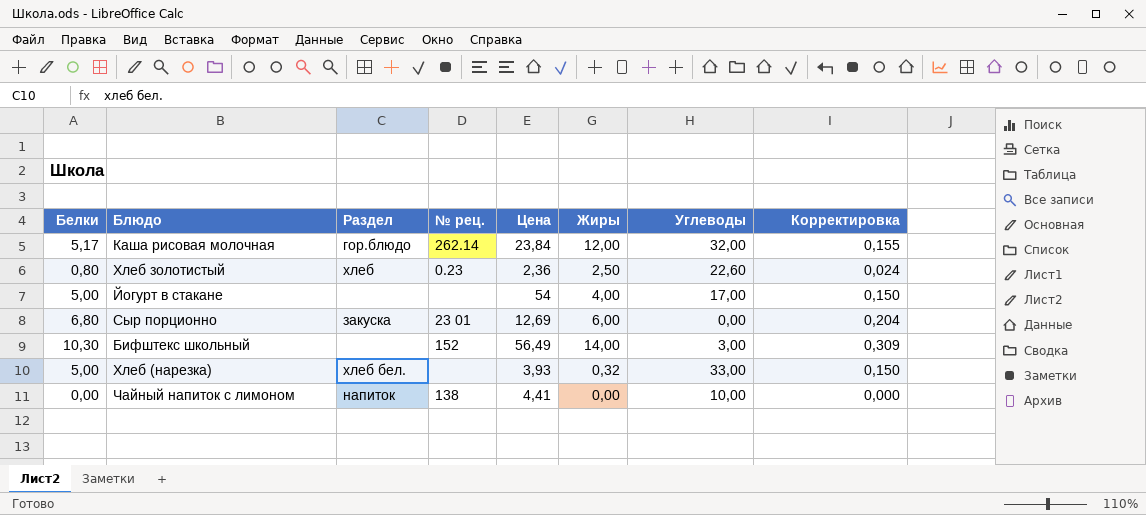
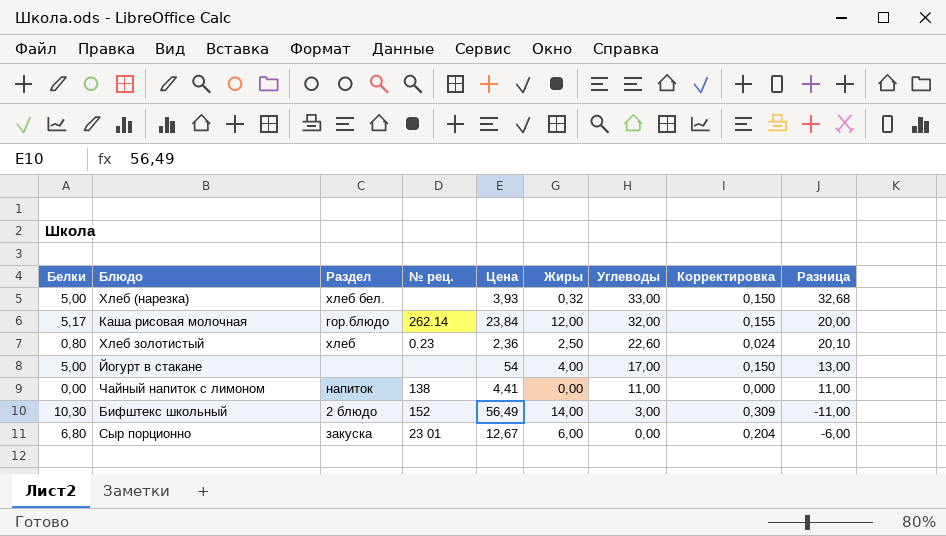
row order: none -> Углеводы descending
column Разница | formula: none -> [Углеводы] - [Жиры]
Чайный напиток с лимоном | Углеводы: 10,00 -> 11,00
Бифштекс школьный | Раздел: none -> 2 блюдо
Сыр порционно | Цена: 12,69 -> 12,67

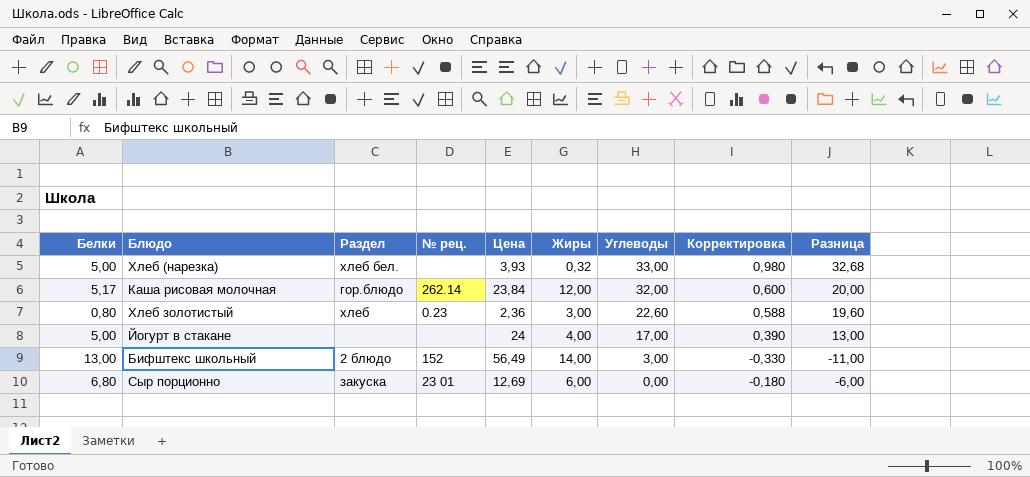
column Корректировка | formula: [Белки] * 0,03 -> [Разница] * 0,03
row Чайный напиток с лимоном: 0,00 | напиток | 138 | 4,41 | 0,00 | 11,00 | 0,000 | 11,00 -> none
Хлеб золотистый | Жиры: 2,50 -> 3,00
Хлеб золотистый | Разница: 20,10 -> 19,60
Йогурт в стакане | Цена: 54 -> 24
Бифштекс школьный | Белки: 10,30 -> 13,00
Сыр порционно | Цена: 12,67 -> 12,69

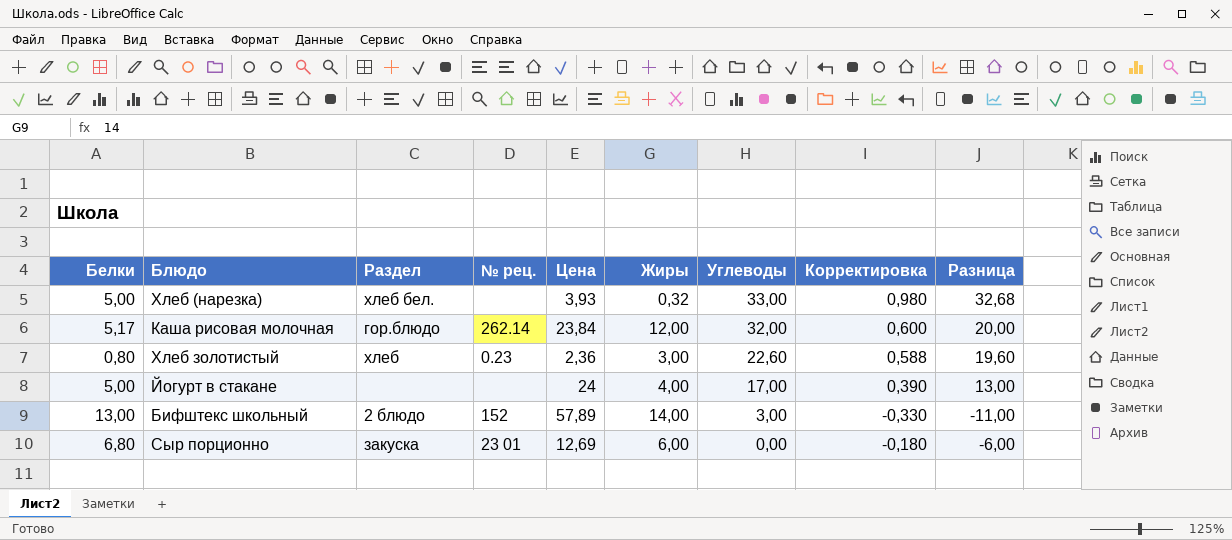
Бифштекс школьный | Цена: 56,49 -> 57,89

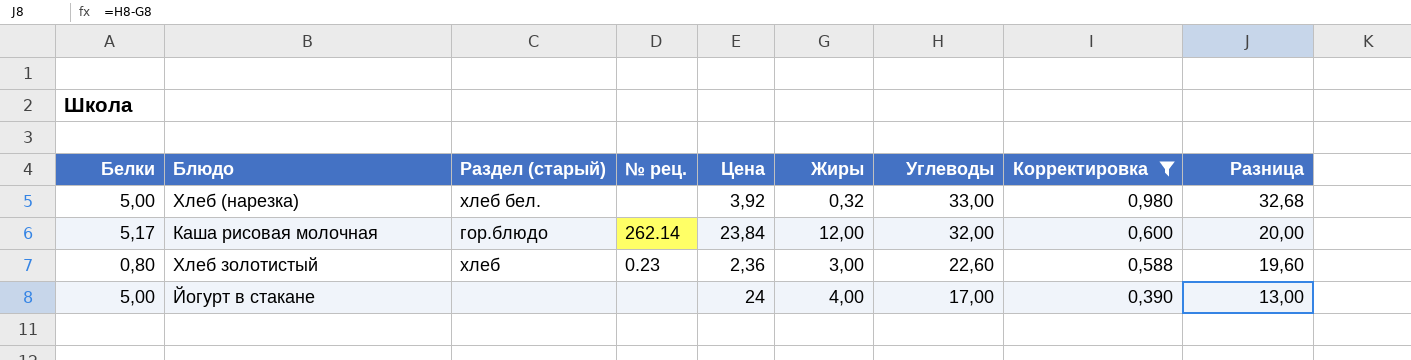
filter: none -> Корректировка >= 0,390
column name: Раздел -> Раздел (старый)
Хлеб (нарезка) | Цена: 3,93 -> 3,92

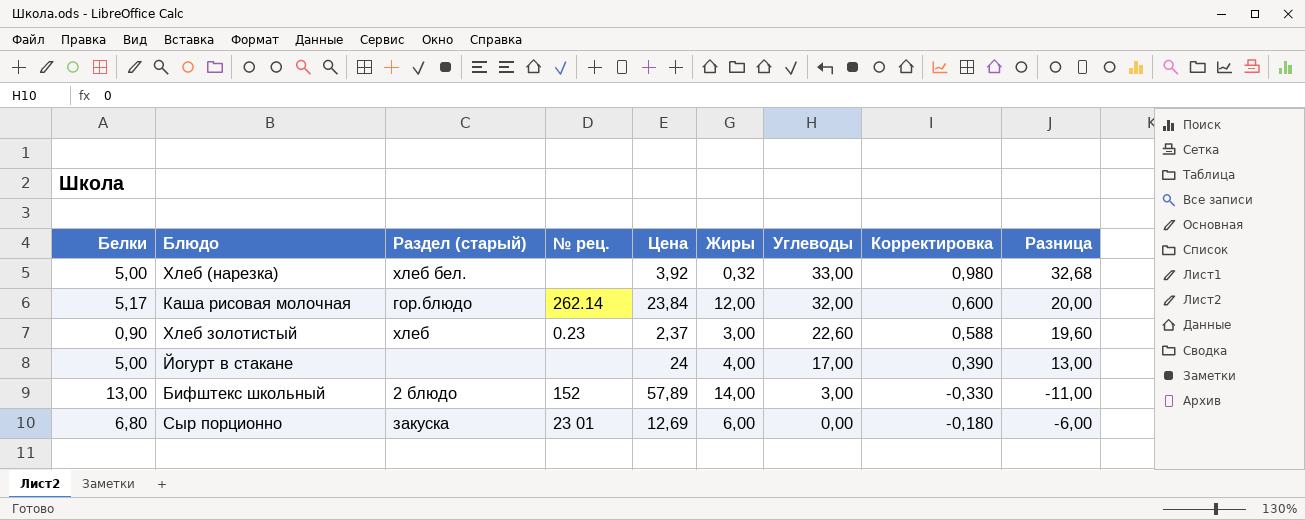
filter: Корректировка >= 0,390 -> none
Хлеб золотистый | Белки: 0,80 -> 0,90
Хлеб золотистый | Цена: 2,36 -> 2,37

